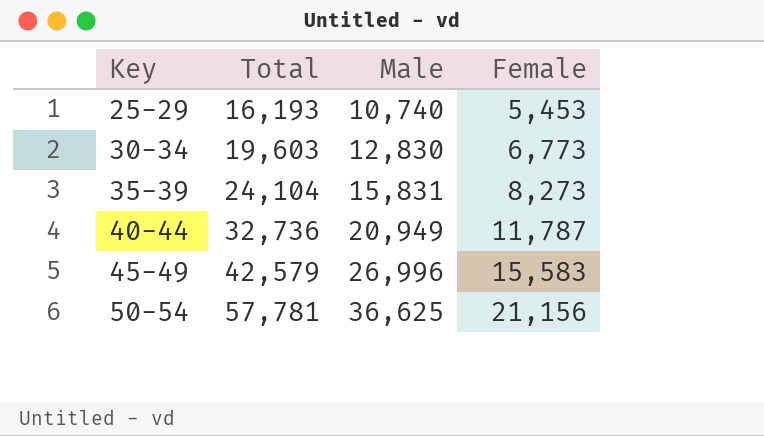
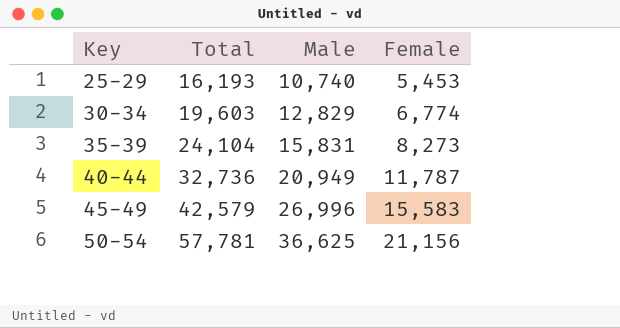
30-34 | Male: 12,830 -> 12,829
30-34 | Female: 6,773 -> 6,774

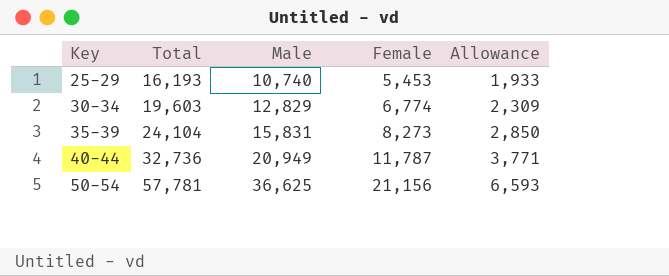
column Allowance | formula: none -> [Male] * 0.18
row 45-49: 42,579 | 26,996 | 15,583 -> none

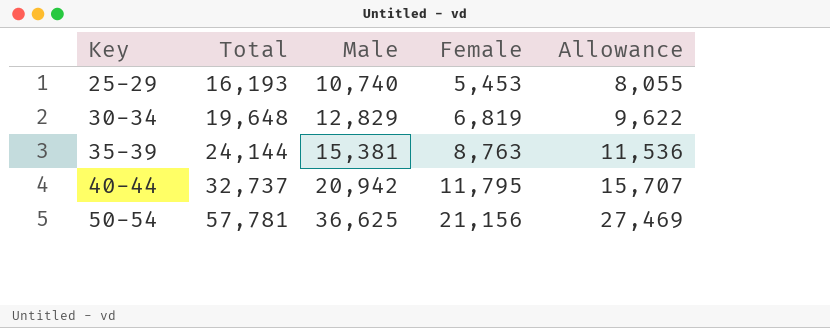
column Allowance | formula: [Male] * 0.18 -> [Male] * 0.75
30-34 | Total: 19,603 -> 19,648
30-34 | Female: 6,774 -> 6,819
35-39 | Total: 24,104 -> 24,144
35-39 | Male: 15,831 -> 15,381
35-39 | Female: 8,273 -> 8,763
40-44 | Total: 32,736 -> 32,737
40-44 | Male: 20,949 -> 20,942
40-44 | Female: 11,787 -> 11,795

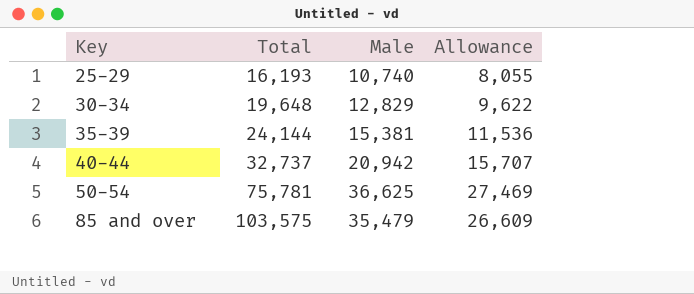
column Female | formula: [Total] - [Male] -> none
50-54 | Total: 57,781 -> 75,781
row 85 and over: none -> 103,575 | 35,479 | 26,609

